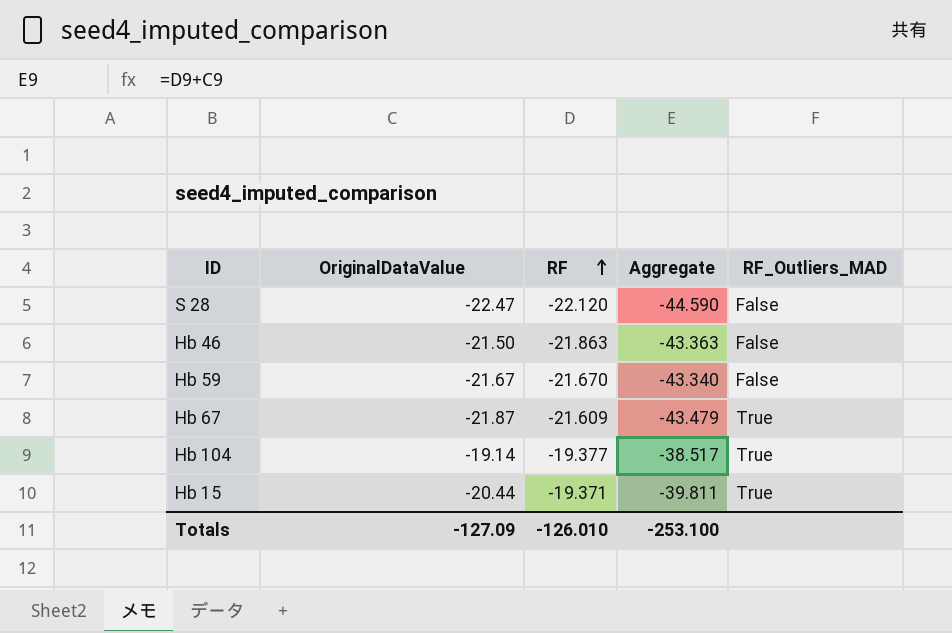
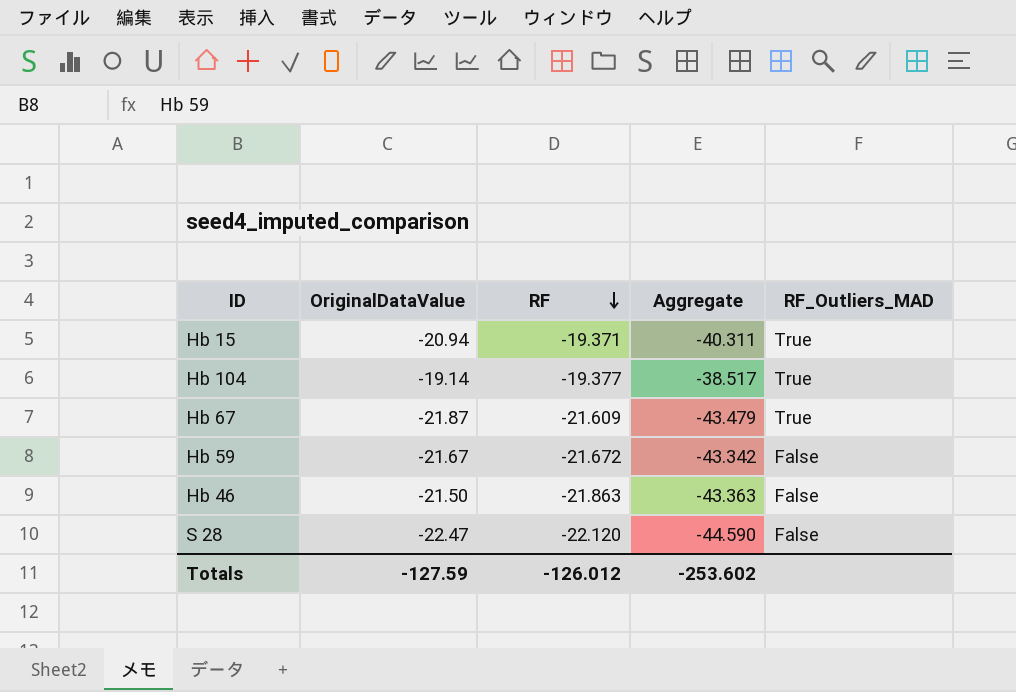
row order: RF ascending -> RF descending
Hb 15 | OriginalDataValue: -20.44 -> -20.94
Hb 15 | Aggregate: -39.811 -> -40.311
Hb 59 | RF: -21.670 -> -21.672
Hb 59 | Aggregate: -43.340 -> -43.342
Totals | OriginalDataValue: -127.09 -> -127.59
Totals | RF: -126.010 -> -126.012
Totals | Aggregate: -253.100 -> -253.602

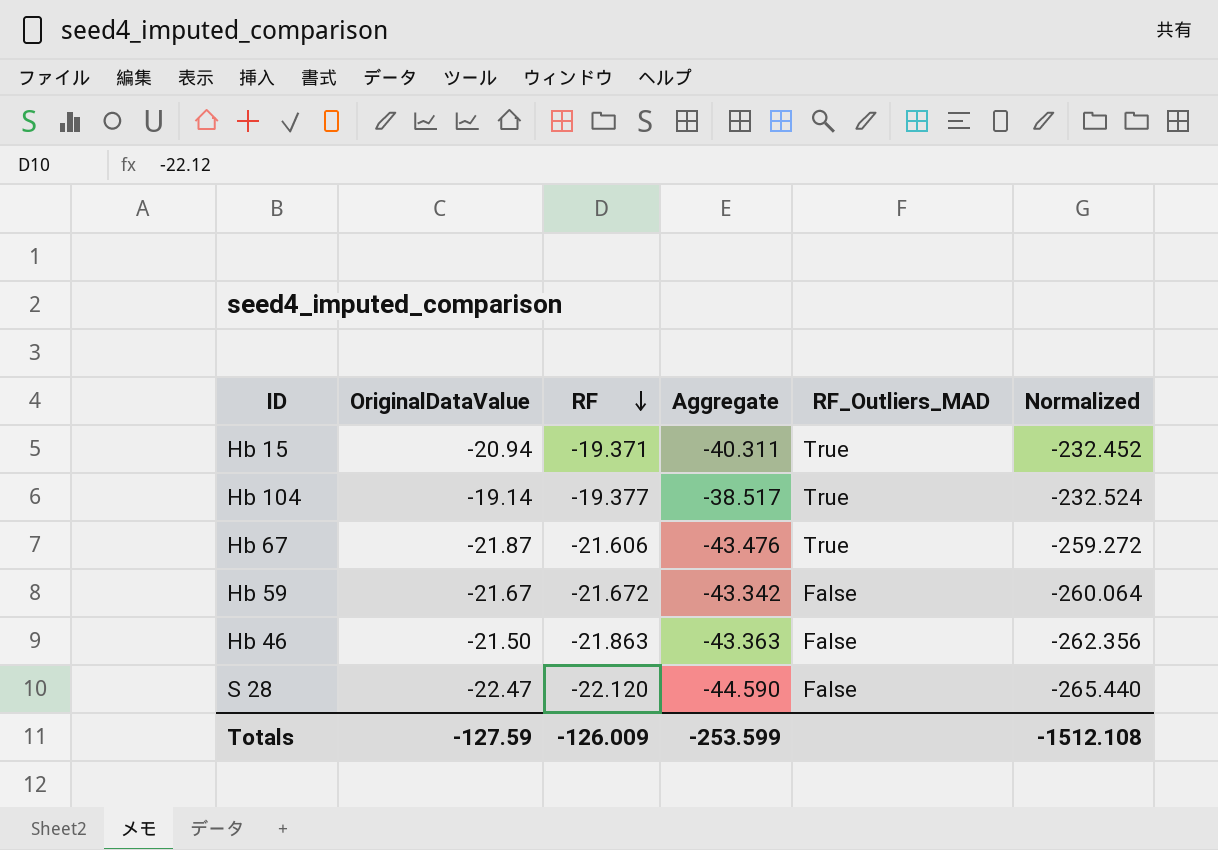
column Normalized | formula: none -> [RF] * 12
Hb 67 | RF: -21.609 -> -21.606
Hb 67 | Aggregate: -43.479 -> -43.476
Totals | RF: -126.012 -> -126.009
Totals | Aggregate: -253.602 -> -253.599

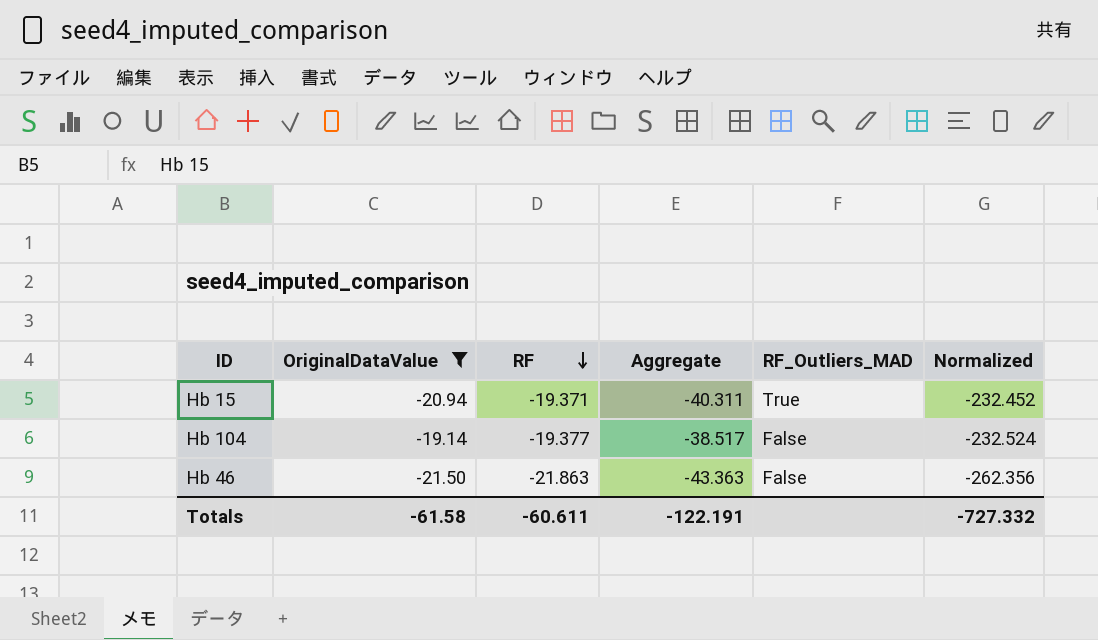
filter: none -> OriginalDataValue >= -21.50
Hb 104 | RF_Outliers_MAD: True -> False
Totals | OriginalDataValue: -127.59 -> -61.58
Totals | RF: -126.009 -> -60.611
Totals | Aggregate: -253.599 -> -122.191
Totals | Normalized: -1512.108 -> -727.332

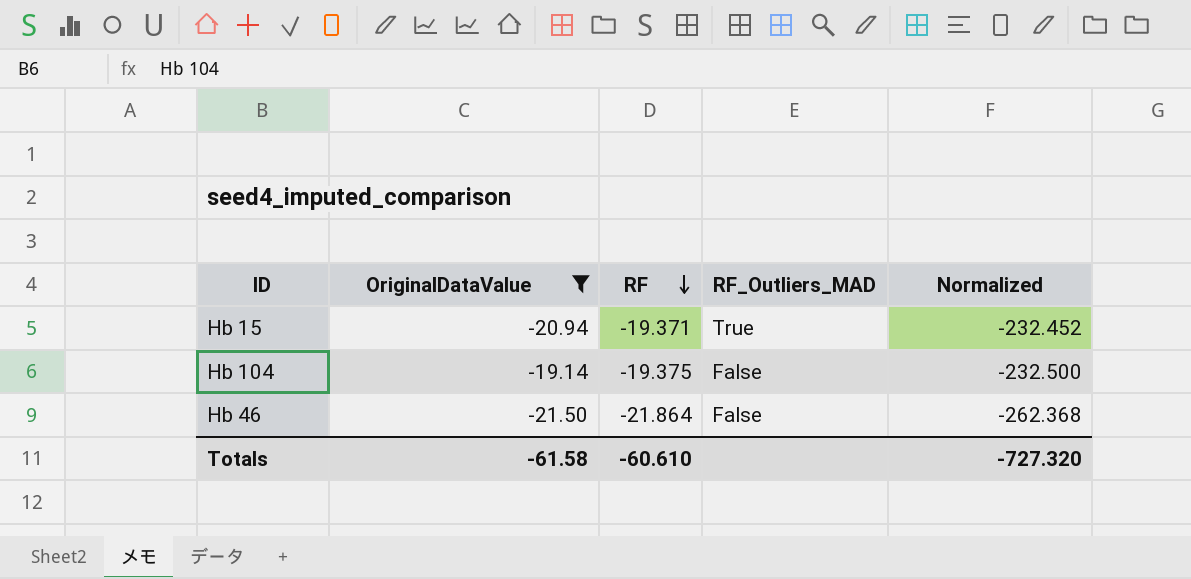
column Aggregate | formula: [OriginalDataValue] + [RF] -> none
Hb 104 | RF: -19.377 -> -19.375
Hb 104 | Normalized: -232.524 -> -232.500
Hb 46 | RF: -21.863 -> -21.864
Hb 46 | Normalized: -262.356 -> -262.368
Totals | RF: -60.611 -> -60.610
Totals | Normalized: -727.332 -> -727.320

